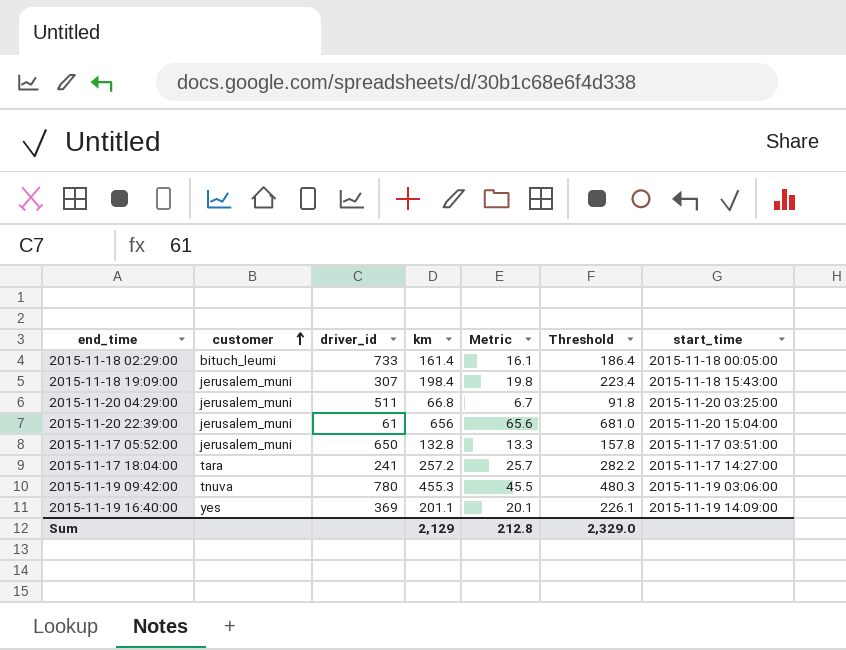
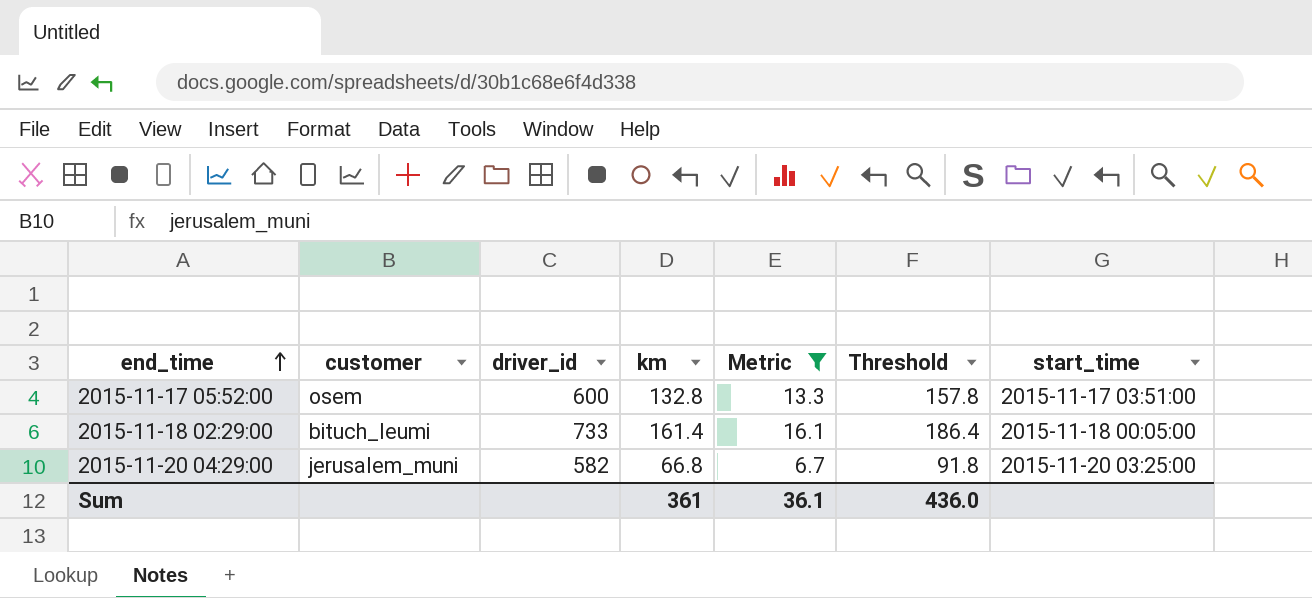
filter: none -> Metric <= 16.1
row order: customer ascending -> end_time ascending
2015-11-17 05:52:00 | customer: jerusalem_muni -> osem
2015-11-17 05:52:00 | driver_id: 650 -> 600
2015-11-20 04:29:00 | driver_id: 511 -> 582
Sum | km: 2,129 -> 361
Sum | Metric: 212.8 -> 36.1
Sum | Threshold: 2,329.0 -> 436.0

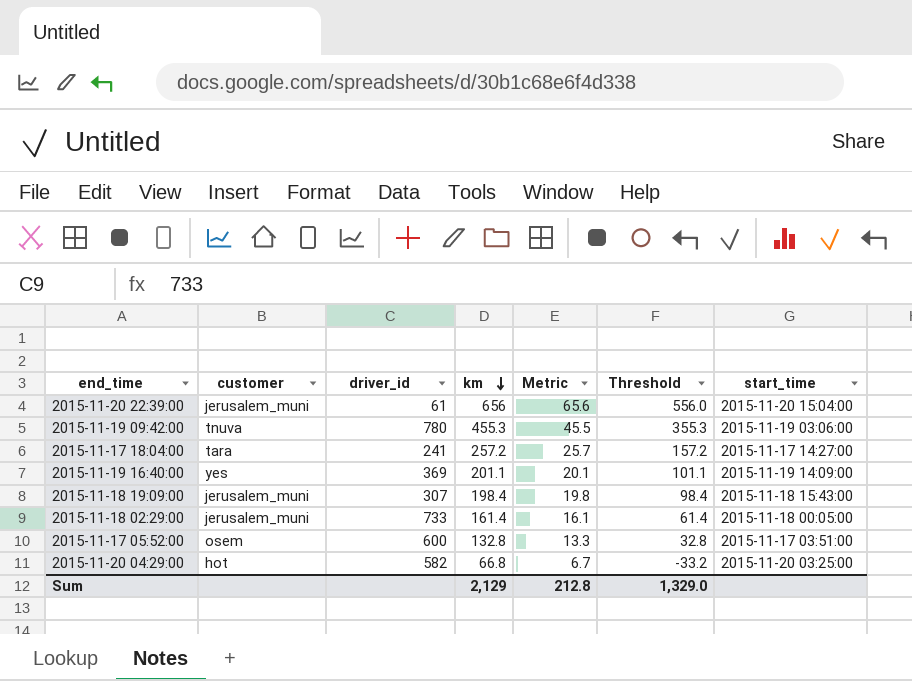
filter: Metric <= 16.1 -> none
row order: end_time ascending -> km descending
column Threshold | formula: [km] + 25 -> [km] - 100
2015-11-18 02:29:00 | customer: bituch_leumi -> jerusalem_muni
2015-11-20 04:29:00 | customer: jerusalem_muni -> hot
Sum | km: 361 -> 2,129
Sum | Metric: 36.1 -> 212.8
Sum | Threshold: 436.0 -> 1,329.0

